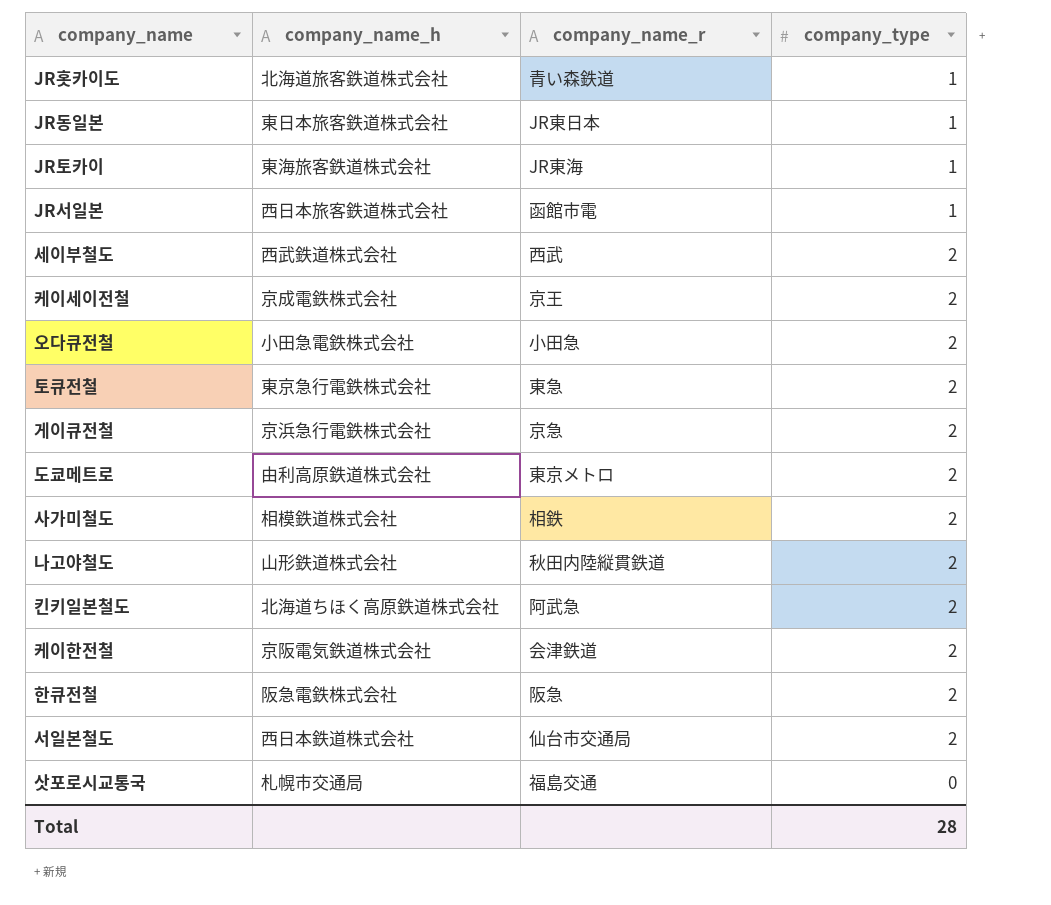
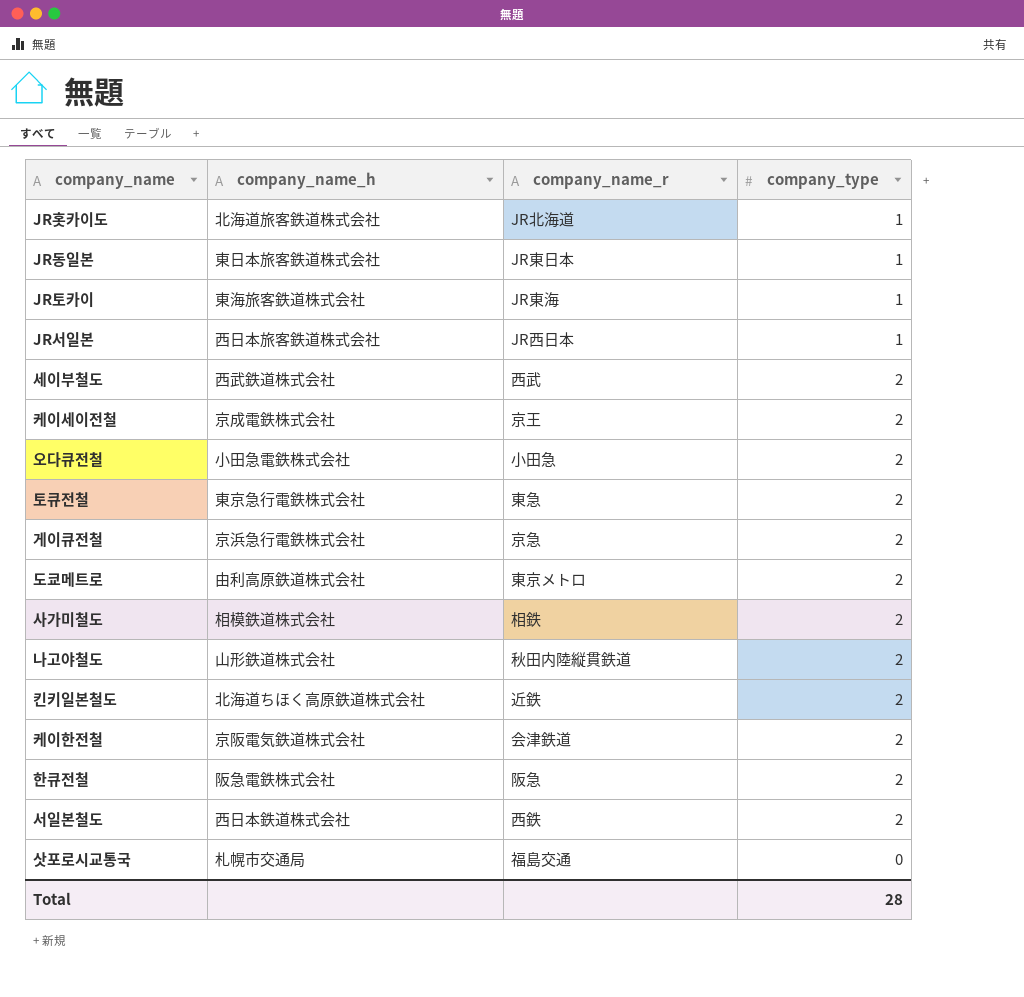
JR홋카이도 | company_name_r: 青い森鉄道 -> JR北海道
JR서일본 | company_name_r: 函館市電 -> JR西日本
킨키일본철도 | company_name_r: 阿武急 -> 近鉄
서일본철도 | company_name_r: 仙台市交通局 -> 西鉄

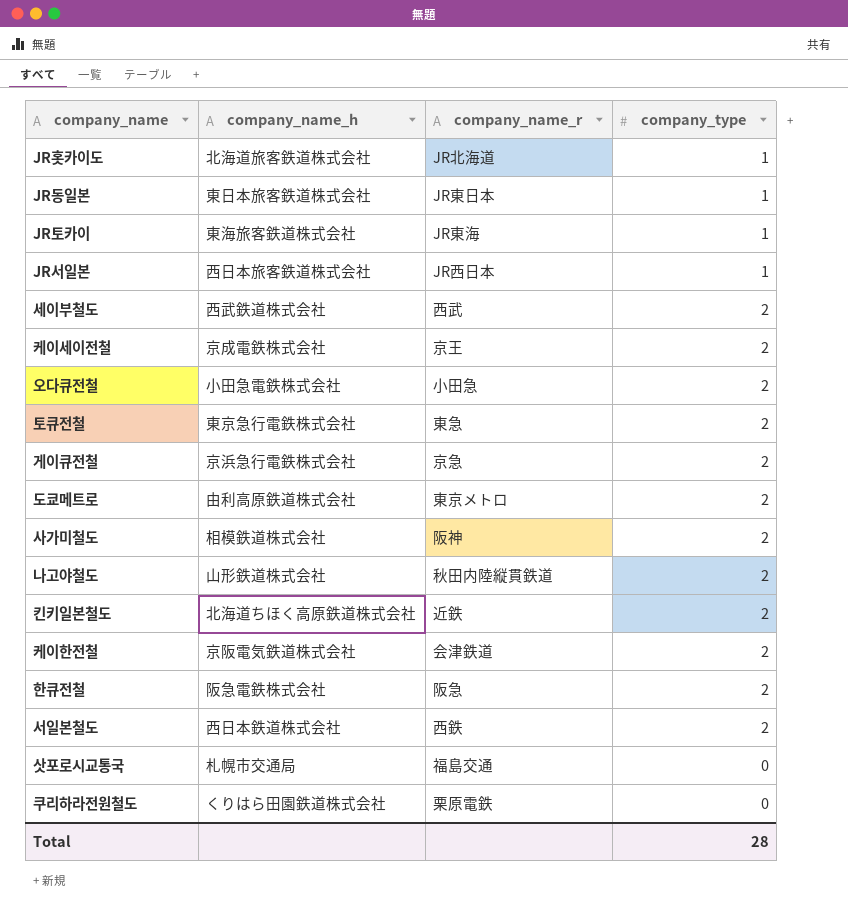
사가미철도 | company_name_r: 相鉄 -> 阪神
row 쿠리하라전원철도: none -> くりはら田園鉄道株式会社 | 栗原電鉄 | 0

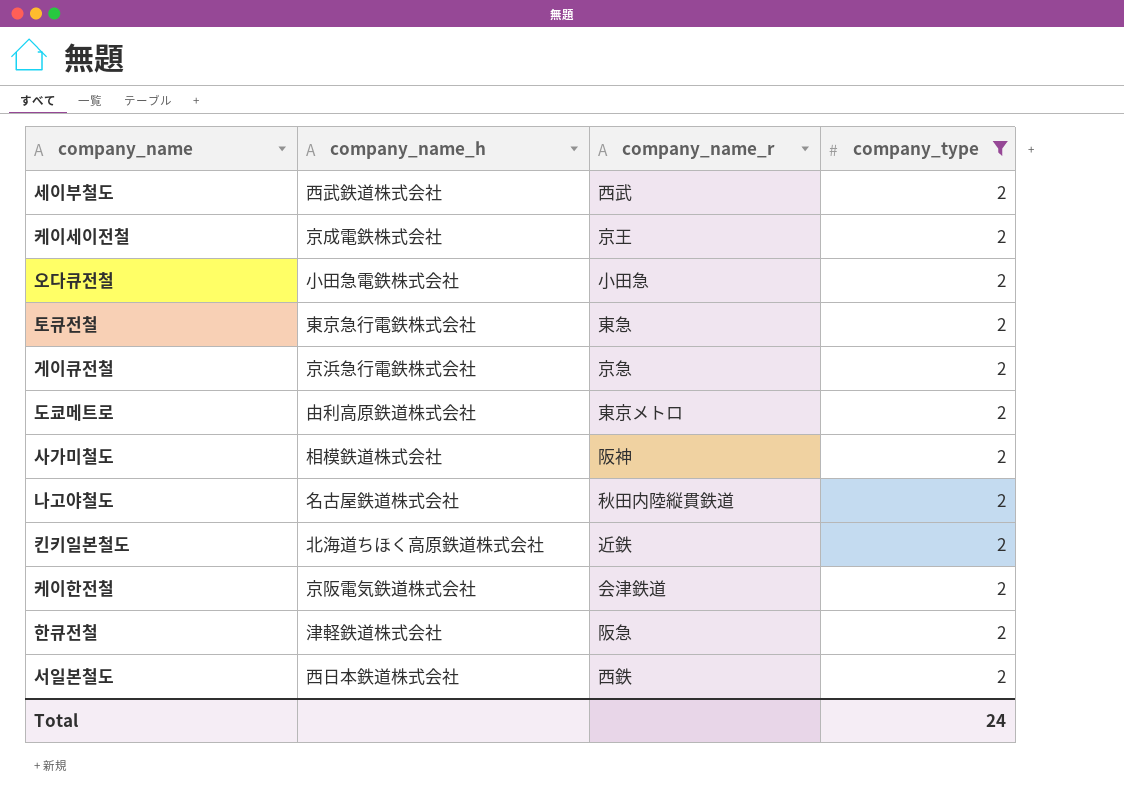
filter: none -> company_type = 2
나고야철도 | company_name_h: 山形鉄道株式会社 -> 名古屋鉄道株式会社
한큐전철 | company_name_h: 阪急電鉄株式会社 -> 津軽鉄道株式会社
Total | company_type: 28 -> 24

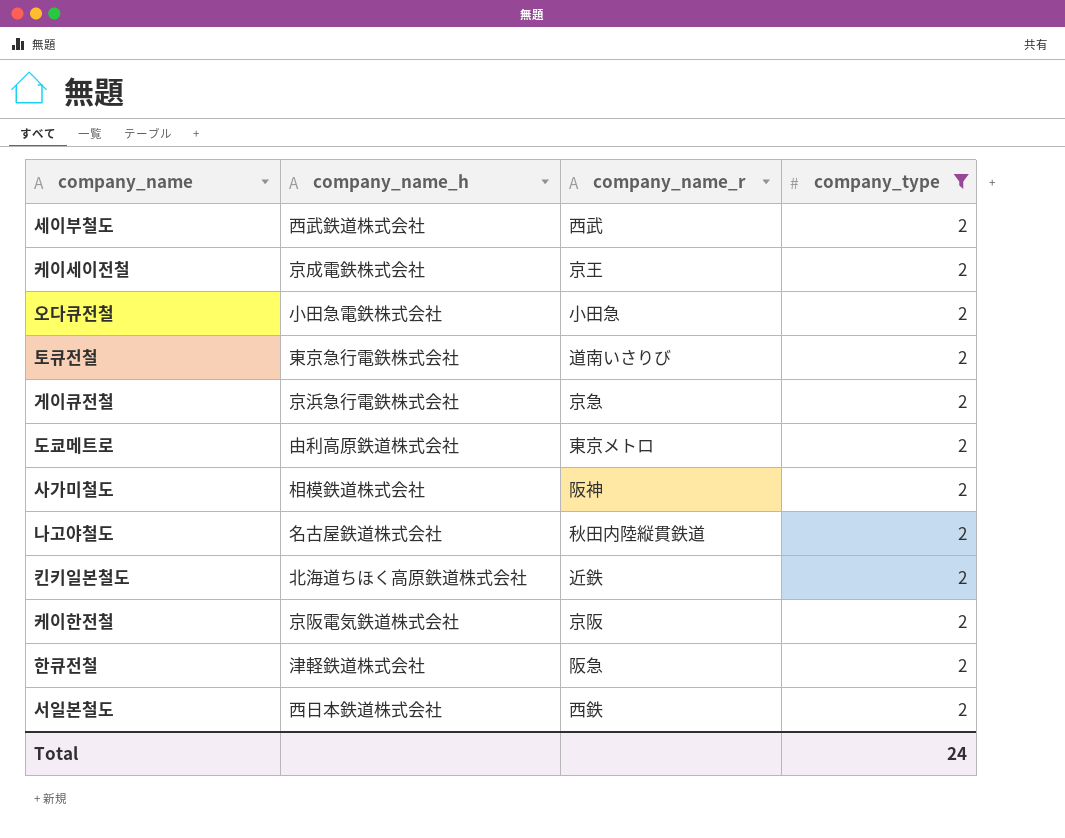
토큐전철 | company_name_r: 東急 -> 道南いさりび
케이한전철 | company_name_r: 会津鉄道 -> 京阪

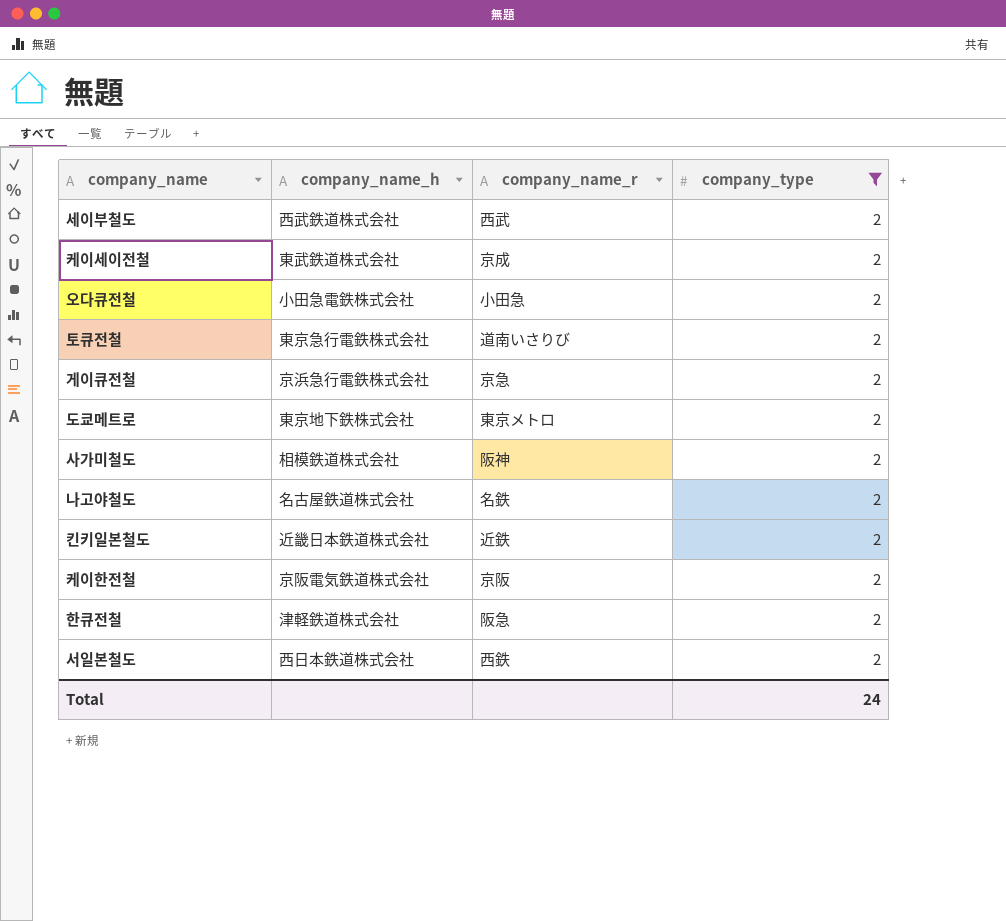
케이세이전철 | company_name_h: 京成電鉄株式会社 -> 東武鉄道株式会社
케이세이전철 | company_name_r: 京王 -> 京成
도쿄메트로 | company_name_h: 由利高原鉄道株式会社 -> 東京地下鉄株式会社
나고야철도 | company_name_r: 秋田内陸縦貫鉄道 -> 名鉄
킨키일본철도 | company_name_h: 北海道ちほく高原鉄道株式会社 -> 近畿日本鉄道株式会社

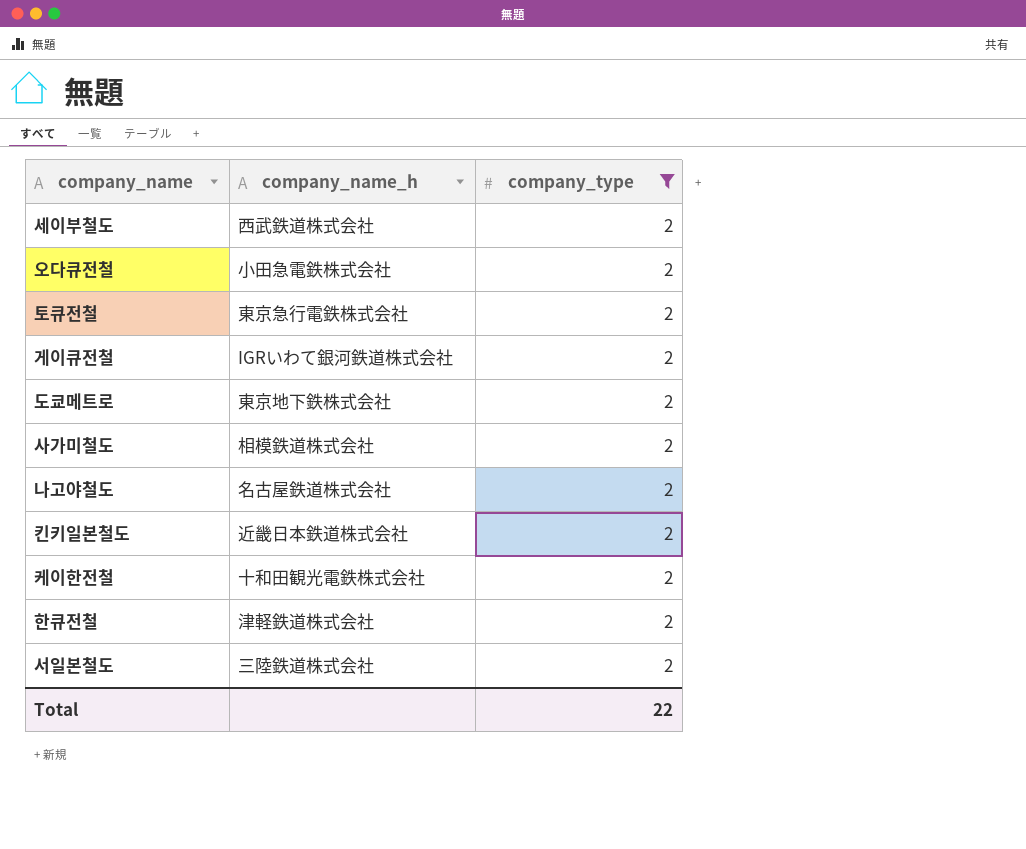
column company_name_r | position: 3 -> none
row 케이세이전철: 東武鉄道株式会社 | 京成 | 2 -> none
게이큐전철 | company_name_h: 京浜急行電鉄株式会社 -> IGRいわて銀河鉄道株式会社
케이한전철 | company_name_h: 京阪電気鉄道株式会社 -> 十和田観光電鉄株式会社
서일본철도 | company_name_h: 西日本鉄道株式会社 -> 三陸鉄道株式会社
Total | company_type: 24 -> 22

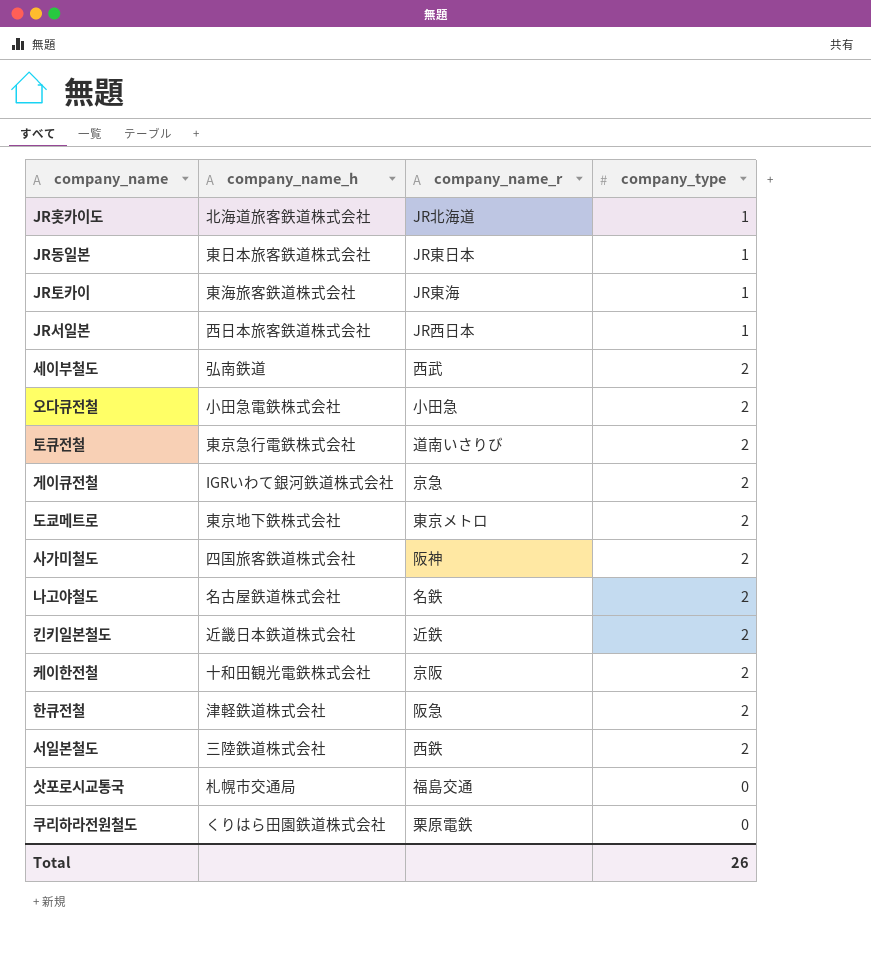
filter: company_type = 2 -> none
column company_name_r | position: none -> 3
세이부철도 | company_name_h: 西武鉄道株式会社 -> 弘南鉄道
사가미철도 | company_name_h: 相模鉄道株式会社 -> 四国旅客鉄道株式会社
Total | company_type: 22 -> 26

